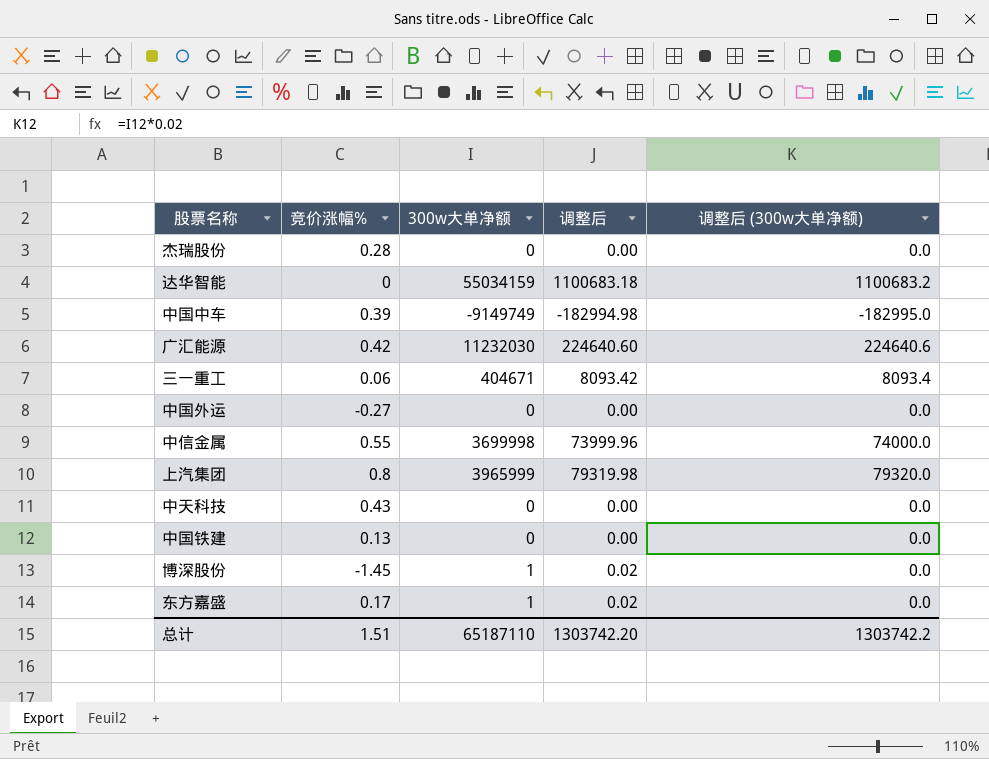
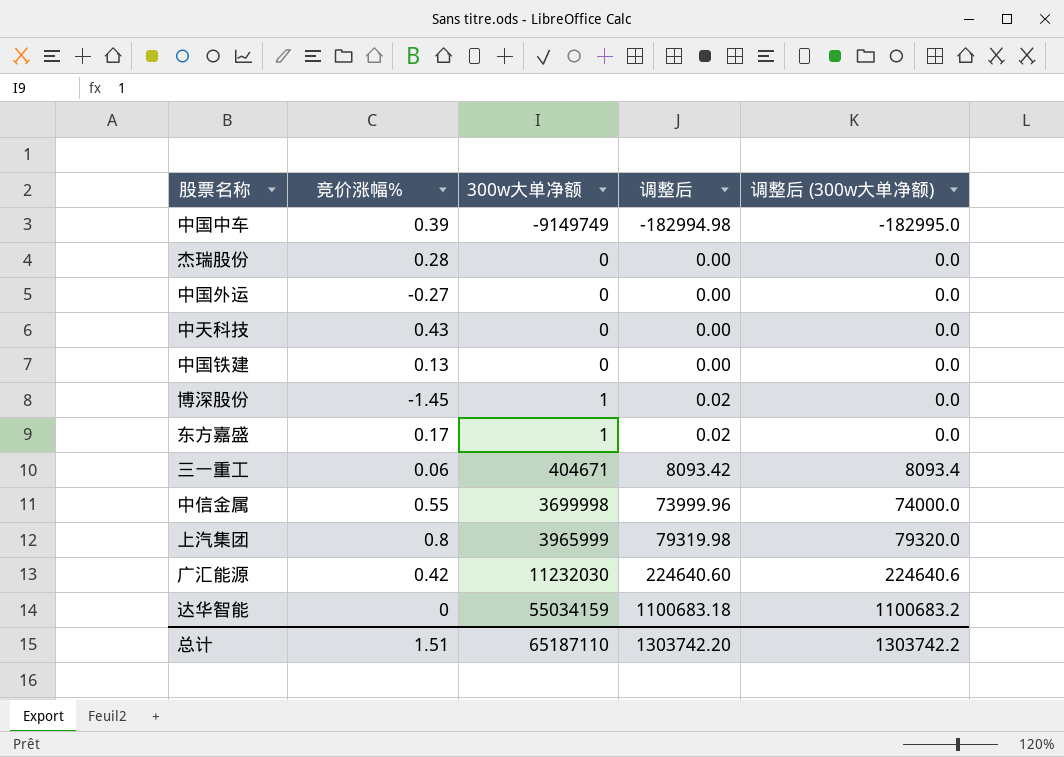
row order: none -> 300w大单净额 ascending

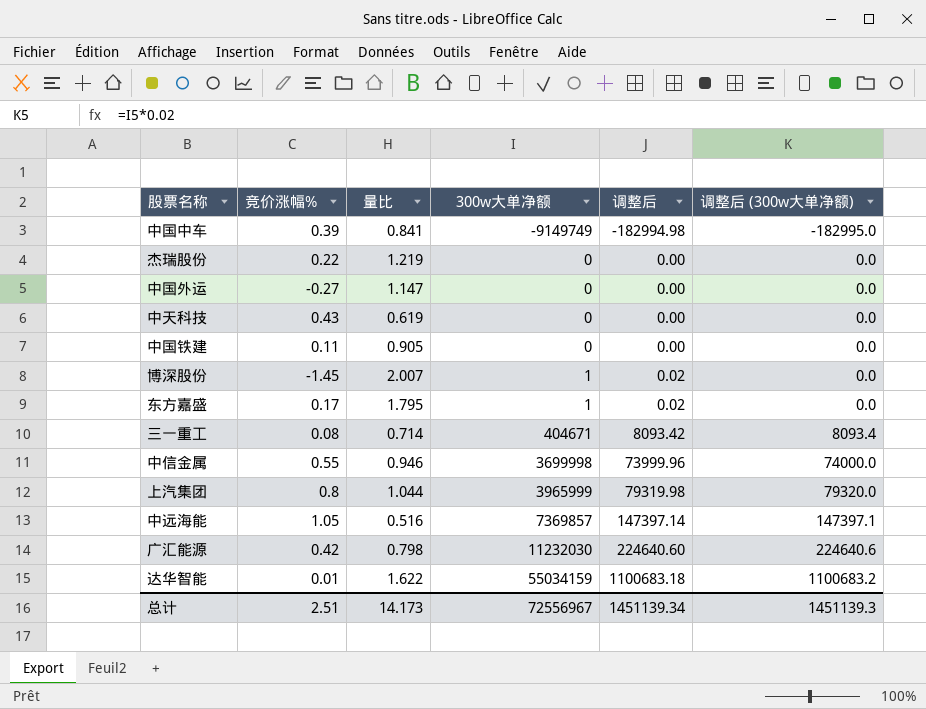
column 量比 | position: none -> 3
杰瑞股份 | 竞价涨幅%: 0.28 -> 0.22
中国铁建 | 竞价涨幅%: 0.13 -> 0.11
三一重工 | 竞价涨幅%: 0.06 -> 0.08
row 中远海能: none -> 1.05 | 0.516 | 7369857 | 147397.14 | 147397.1
达华智能 | 竞价涨幅%: 0 -> 0.01
总计 | 竞价涨幅%: 1.51 -> 2.51
总计 | 300w大单净额: 65187110 -> 72556967
总计 | 调整后: 1303742.20 -> 1451139.34
总计 | 调整后 (300w大单净额): 1303742.2 -> 1451139.3

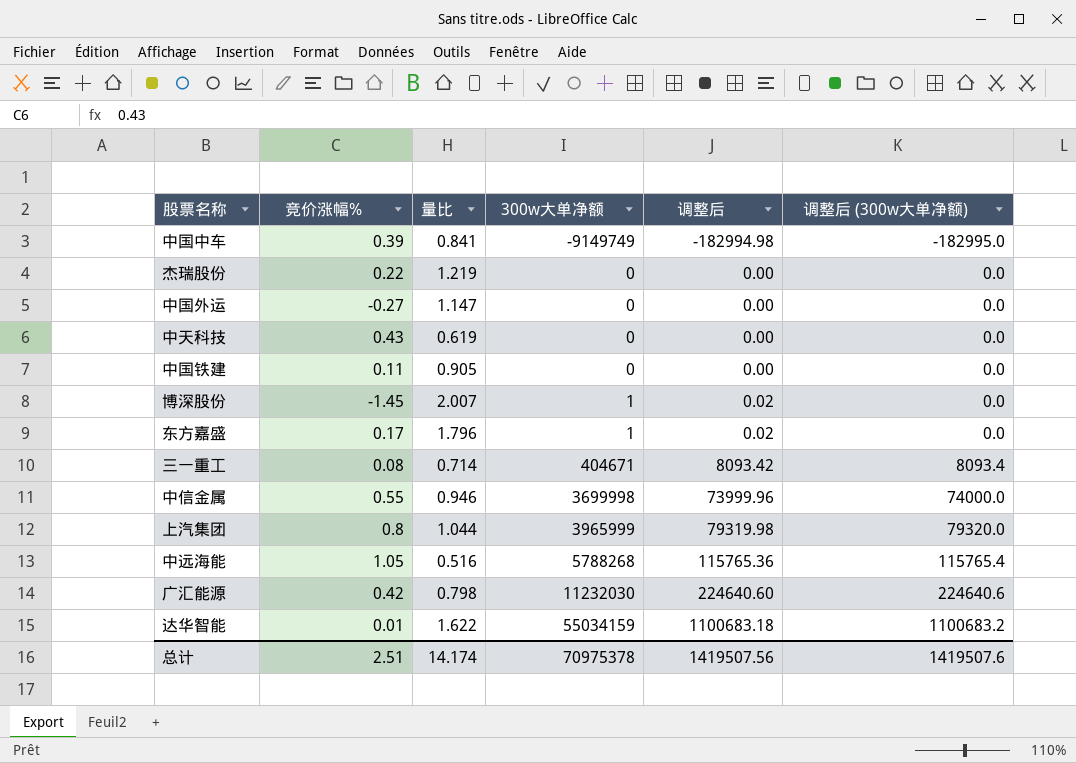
东方嘉盛 | 量比: 1.795 -> 1.796
中远海能 | 300w大单净额: 7369857 -> 5788268
中远海能 | 调整后: 147397.14 -> 115765.36
中远海能 | 调整后 (300w大单净额): 147397.1 -> 115765.4
总计 | 量比: 14.173 -> 14.174
总计 | 300w大单净额: 72556967 -> 70975378
总计 | 调整后: 1451139.34 -> 1419507.56
总计 | 调整后 (300w大单净额): 1451139.3 -> 1419507.6

